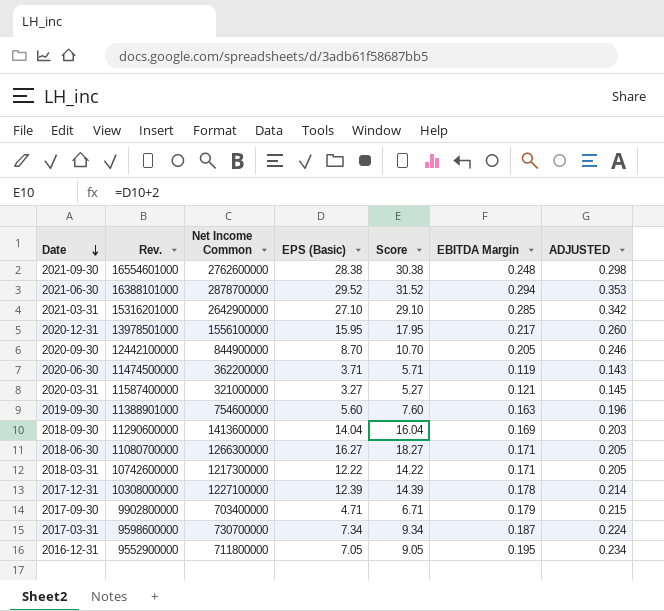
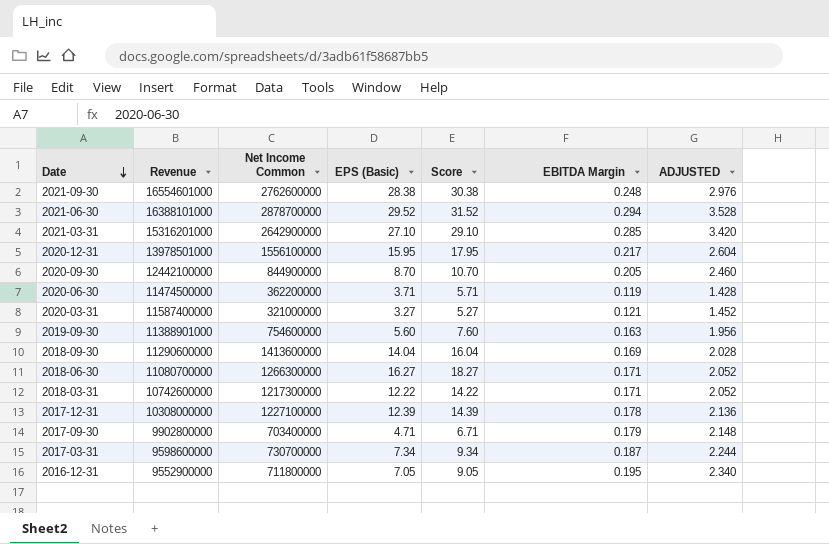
column name: Rev. -> Revenue
column ADJUSTED | formula: [EBITDA Margin] * 1.2 -> [EBITDA Margin] * 12

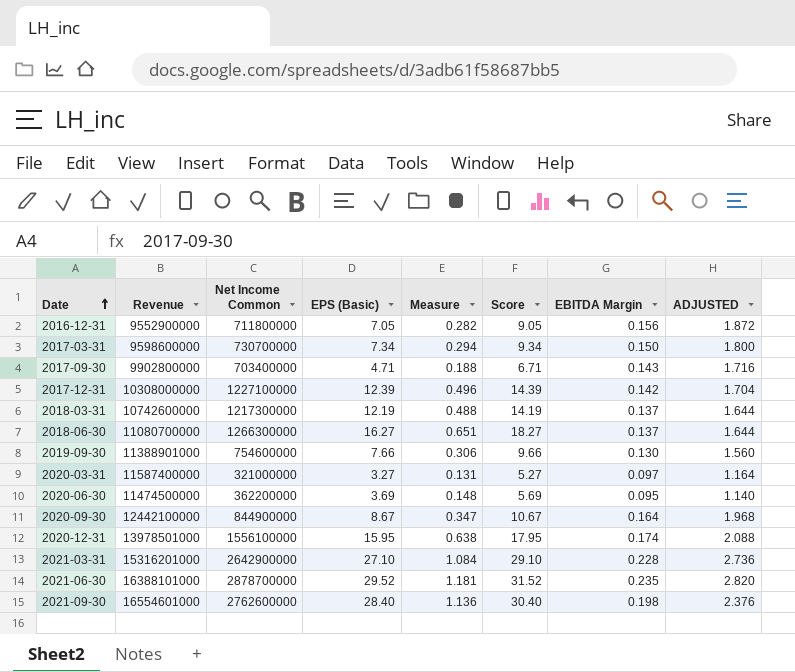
row order: Date descending -> Date ascending
column Measure | formula: none -> [EPS (Basic)] * 0.04
row 2018-09-30: 11290600000 | 1413600000 | 14.04 | 16.04 | 0.169 | 2.028 -> none
2016-12-31 | EBITDA Margin: 0.195 -> 0.156
2016-12-31 | ADJUSTED: 2.340 -> 1.872
2017-03-31 | EBITDA Margin: 0.187 -> 0.150
2017-03-31 | ADJUSTED: 2.244 -> 1.800
2017-09-30 | EBITDA Margin: 0.179 -> 0.143
2017-09-30 | ADJUSTED: 2.148 -> 1.716
2017-12-31 | EBITDA Margin: 0.178 -> 0.142
2017-12-31 | ADJUSTED: 2.136 -> 1.704
2018-03-31 | EPS (Basic): 12.22 -> 12.19
2018-03-31 | Score: 14.22 -> 14.19
2018-03-31 | EBITDA Margin: 0.171 -> 0.137
2018-03-31 | ADJUSTED: 2.052 -> 1.644
2018-06-30 | EBITDA Margin: 0.171 -> 0.137
2018-06-30 | ADJUSTED: 2.052 -> 1.644
2019-09-30 | EPS (Basic): 5.60 -> 7.66
2019-09-30 | Score: 7.60 -> 9.66
2019-09-30 | EBITDA Margin: 0.163 -> 0.130
2019-09-30 | ADJUSTED: 1.956 -> 1.560
2020-03-31 | EBITDA Margin: 0.121 -> 0.097
2020-03-31 | ADJUSTED: 1.452 -> 1.164
2020-06-30 | EPS (Basic): 3.71 -> 3.69
2020-06-30 | Score: 5.71 -> 5.69
2020-06-30 | EBITDA Margin: 0.119 -> 0.095
2020-06-30 | ADJUSTED: 1.428 -> 1.140
2020-09-30 | EPS (Basic): 8.70 -> 8.67
2020-09-30 | Score: 10.70 -> 10.67
2020-09-30 | EBITDA Margin: 0.205 -> 0.164
2020-09-30 | ADJUSTED: 2.460 -> 1.968
2020-12-31 | EBITDA Margin: 0.217 -> 0.174
2020-12-31 | ADJUSTED: 2.604 -> 2.088
2021-03-31 | EBITDA Margin: 0.285 -> 0.228
2021-03-31 | ADJUSTED: 3.420 -> 2.736
2021-06-30 | EBITDA Margin: 0.294 -> 0.235
2021-06-30 | ADJUSTED: 3.528 -> 2.820
2021-09-30 | EPS (Basic): 28.38 -> 28.40
2021-09-30 | Score: 30.38 -> 30.40
2021-09-30 | EBITDA Margin: 0.248 -> 0.198
2021-09-30 | ADJUSTED: 2.976 -> 2.376

